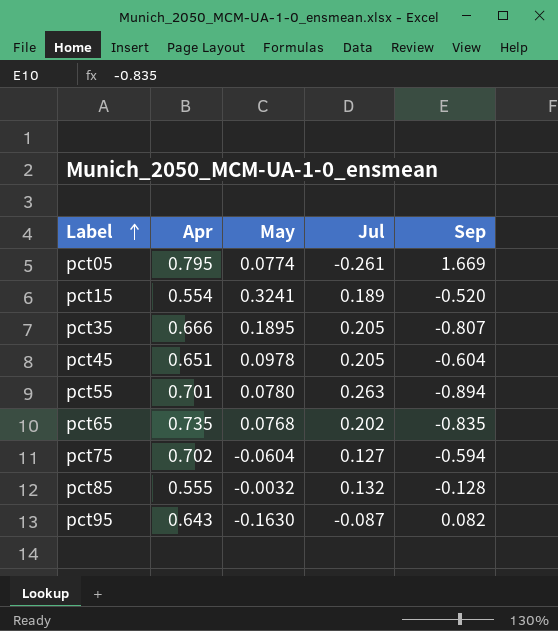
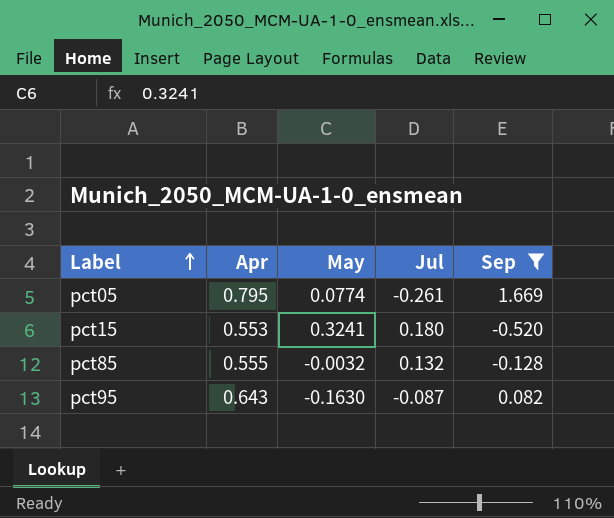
filter: none -> Sep >= -0.520
pct15 | Apr: 0.554 -> 0.553
pct15 | Jul: 0.189 -> 0.180

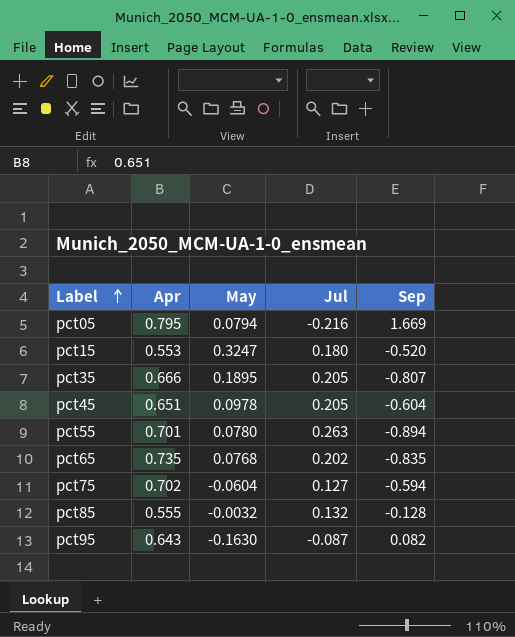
filter: Sep >= -0.520 -> none
pct05 | May: 0.0774 -> 0.0794
pct05 | Jul: -0.261 -> -0.216
pct15 | May: 0.3241 -> 0.3247

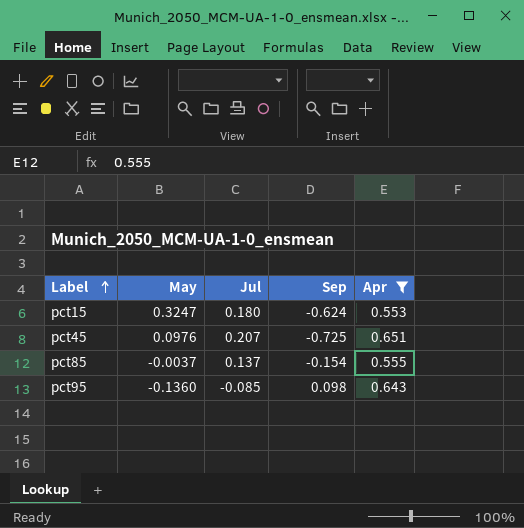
filter: none -> Apr <= 0.651
column Apr | position: 2 -> 5
pct15 | Sep: -0.520 -> -0.624
pct45 | May: 0.0978 -> 0.0976
pct45 | Jul: 0.205 -> 0.207
pct45 | Sep: -0.604 -> -0.725
pct85 | May: -0.0032 -> -0.0037
pct85 | Jul: 0.132 -> 0.137
pct85 | Sep: -0.128 -> -0.154
pct95 | May: -0.1630 -> -0.1360
pct95 | Jul: -0.087 -> -0.085
pct95 | Sep: 0.082 -> 0.098

